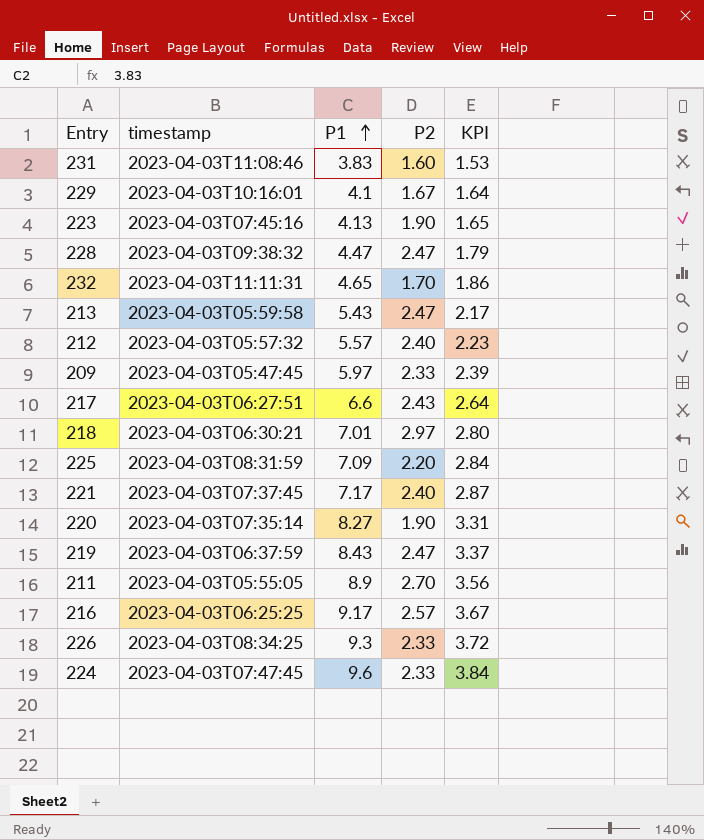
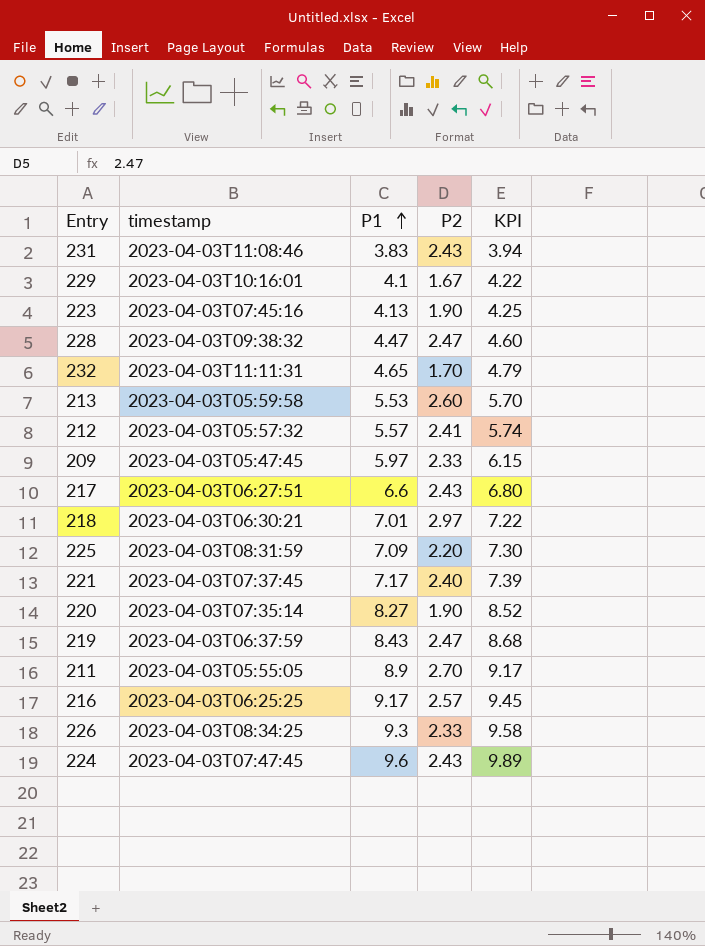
column KPI | formula: [P1] * 0.4 -> [P1] * 1.03
231 | P2: 1.60 -> 2.43
213 | P1: 5.43 -> 5.53
213 | P2: 2.47 -> 2.60
212 | P2: 2.40 -> 2.41
224 | P2: 2.33 -> 2.43

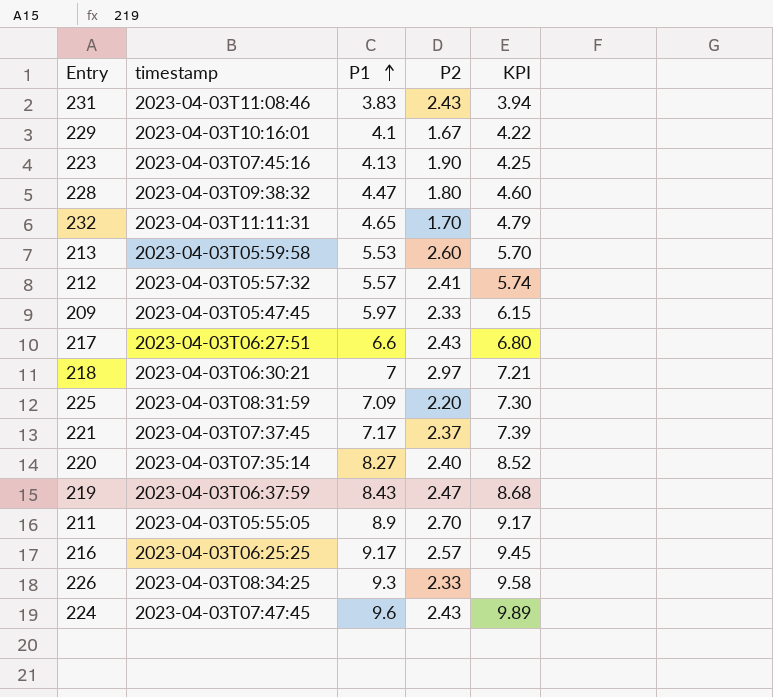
228 | P2: 2.47 -> 1.80
218 | P1: 7.01 -> 7
218 | KPI: 7.22 -> 7.21
221 | P2: 2.40 -> 2.37
220 | P2: 1.90 -> 2.40

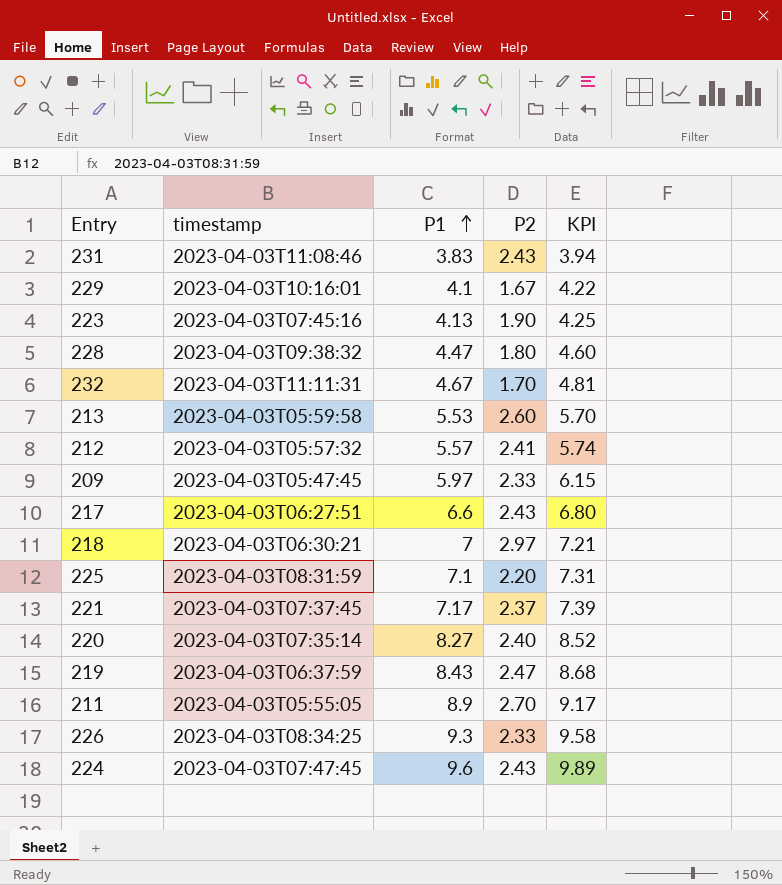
row 216: 2023-04-03T06:25:25 | 9.17 | 2.57 | 9.45 -> none
232 | P1: 4.65 -> 4.67
232 | KPI: 4.79 -> 4.81
225 | P1: 7.09 -> 7.1
225 | KPI: 7.30 -> 7.31

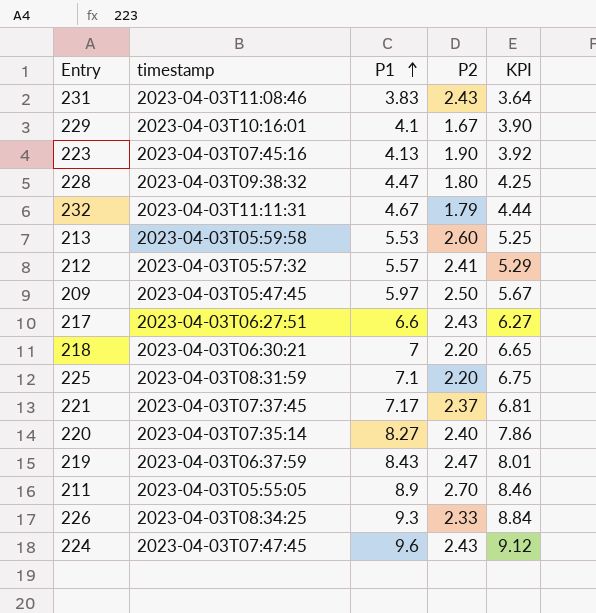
column KPI | formula: [P1] * 1.03 -> [P1] * 0.95
232 | P2: 1.70 -> 1.79
209 | P2: 2.33 -> 2.50
218 | P2: 2.97 -> 2.20

